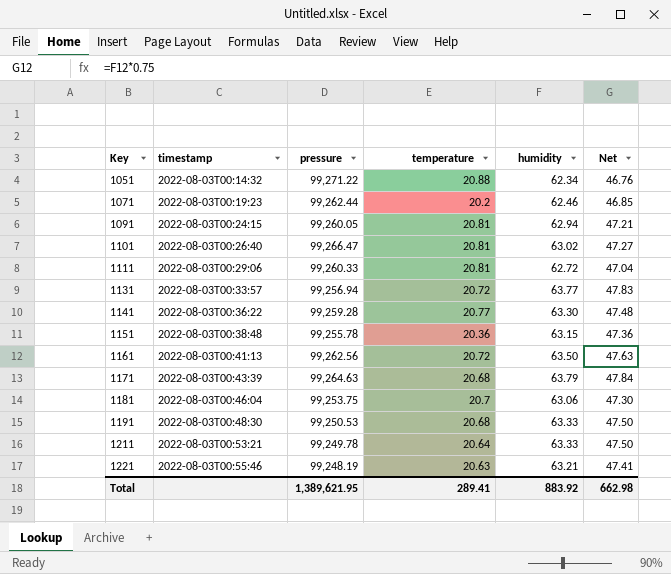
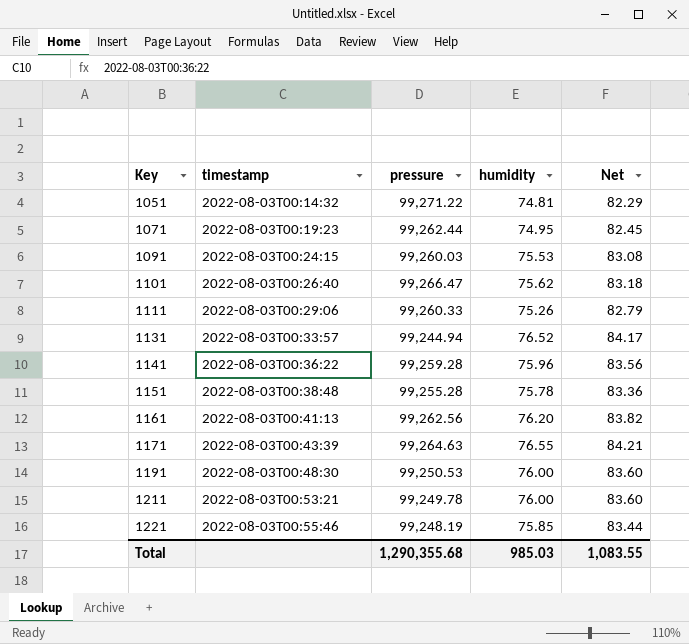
column temperature | position: 4 -> none
column Net | formula: [humidity] * 0.75 -> [humidity] * 1.1
row 1181: 2022-08-03T00:46:04 | 99,253.75 | 20.7 | 63.06 | 47.30 -> none
1051 | humidity: 62.34 -> 74.81
1071 | humidity: 62.46 -> 74.95
1091 | pressure: 99,260.05 -> 99,260.03
1091 | humidity: 62.94 -> 75.53
1101 | humidity: 63.02 -> 75.62
1111 | humidity: 62.72 -> 75.26
1131 | pressure: 99,256.94 -> 99,244.94
1131 | humidity: 63.77 -> 76.52
1141 | humidity: 63.30 -> 75.96
1151 | pressure: 99,255.78 -> 99,255.28
1151 | humidity: 63.15 -> 75.78
1161 | humidity: 63.50 -> 76.20
1171 | humidity: 63.79 -> 76.55
1191 | humidity: 63.33 -> 76.00
1211 | humidity: 63.33 -> 76.00
1221 | humidity: 63.21 -> 75.85
Total | pressure: 1,389,621.95 -> 1,290,355.68
Total | humidity: 883.92 -> 985.03
Total | Net: 662.98 -> 1,083.55

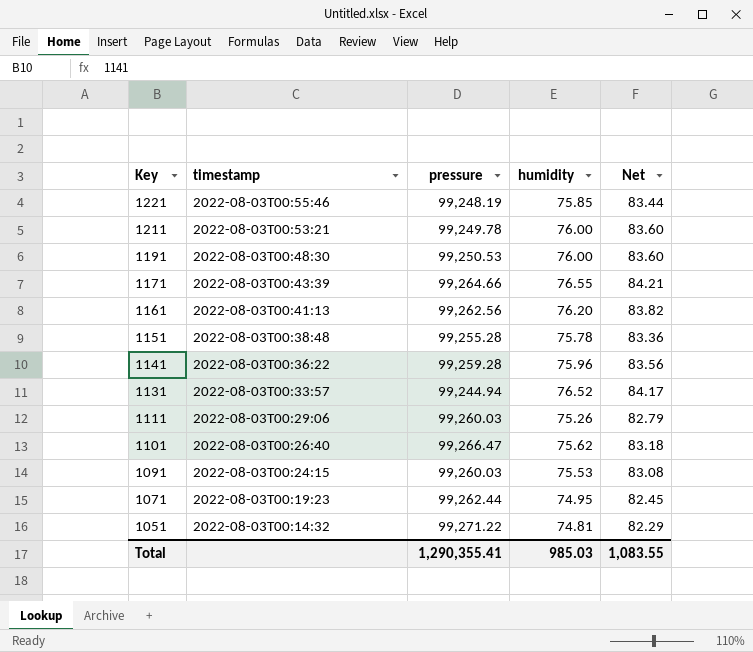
row order: Key ascending -> Key descending
1171 | pressure: 99,264.63 -> 99,264.66
1111 | pressure: 99,260.33 -> 99,260.03
Total | pressure: 1,290,355.68 -> 1,290,355.41

